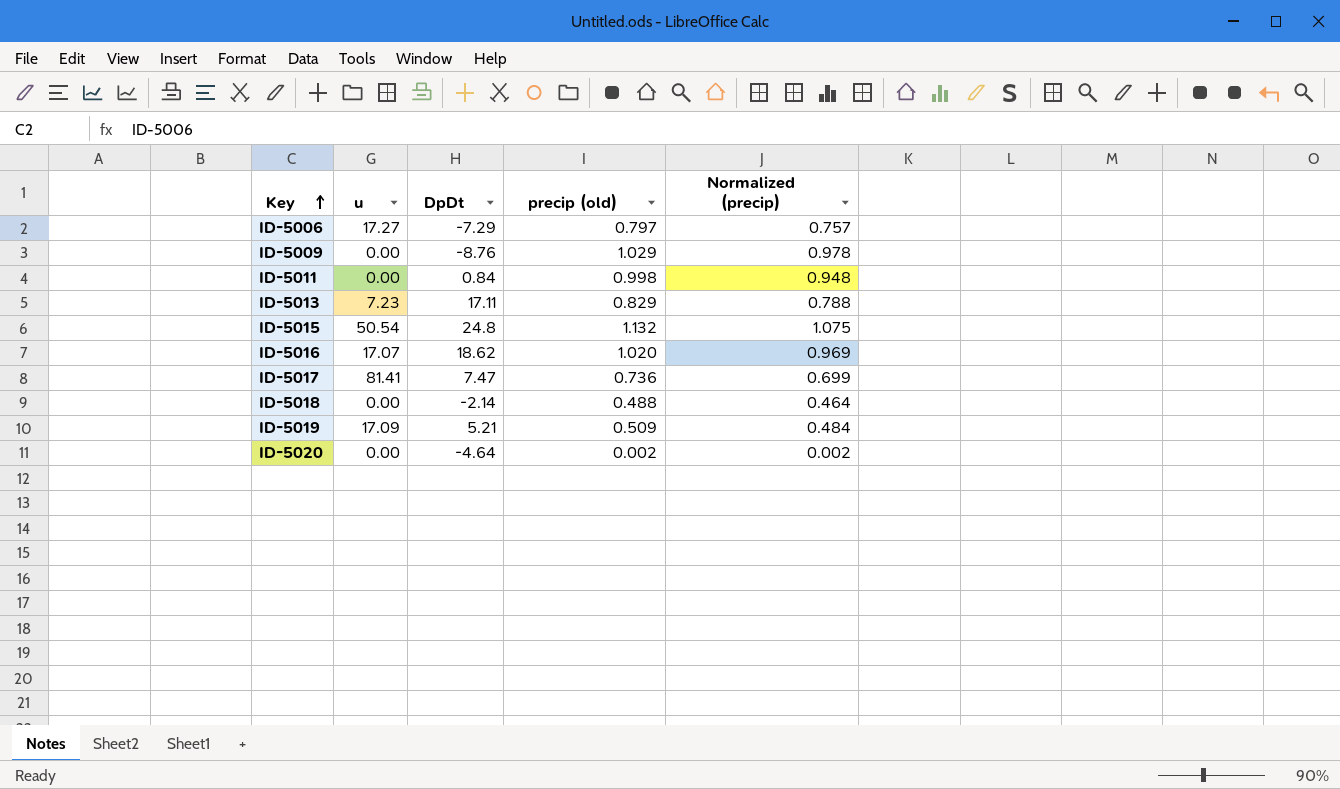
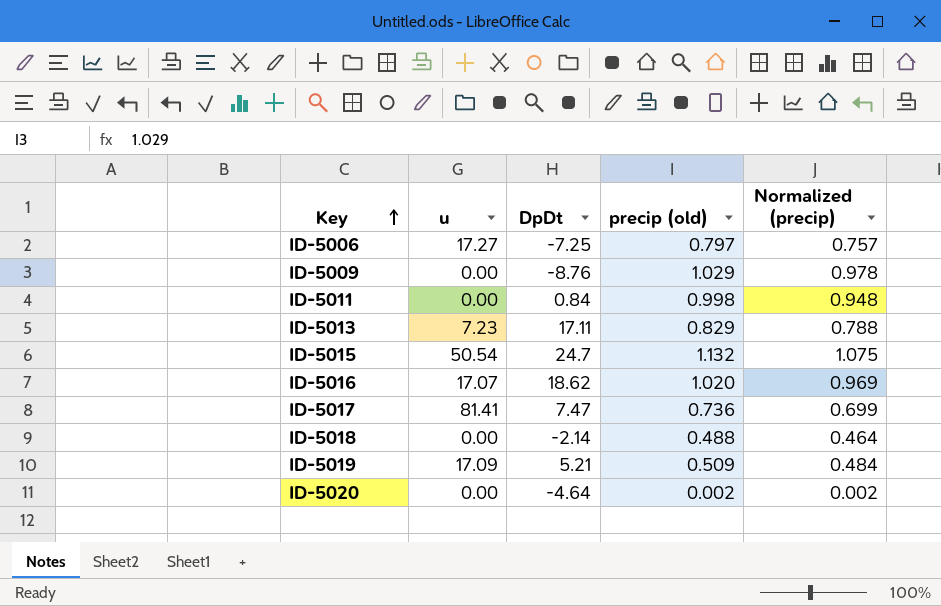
ID-5006 | DpDt: -7.29 -> -7.25
ID-5015 | DpDt: 24.8 -> 24.7

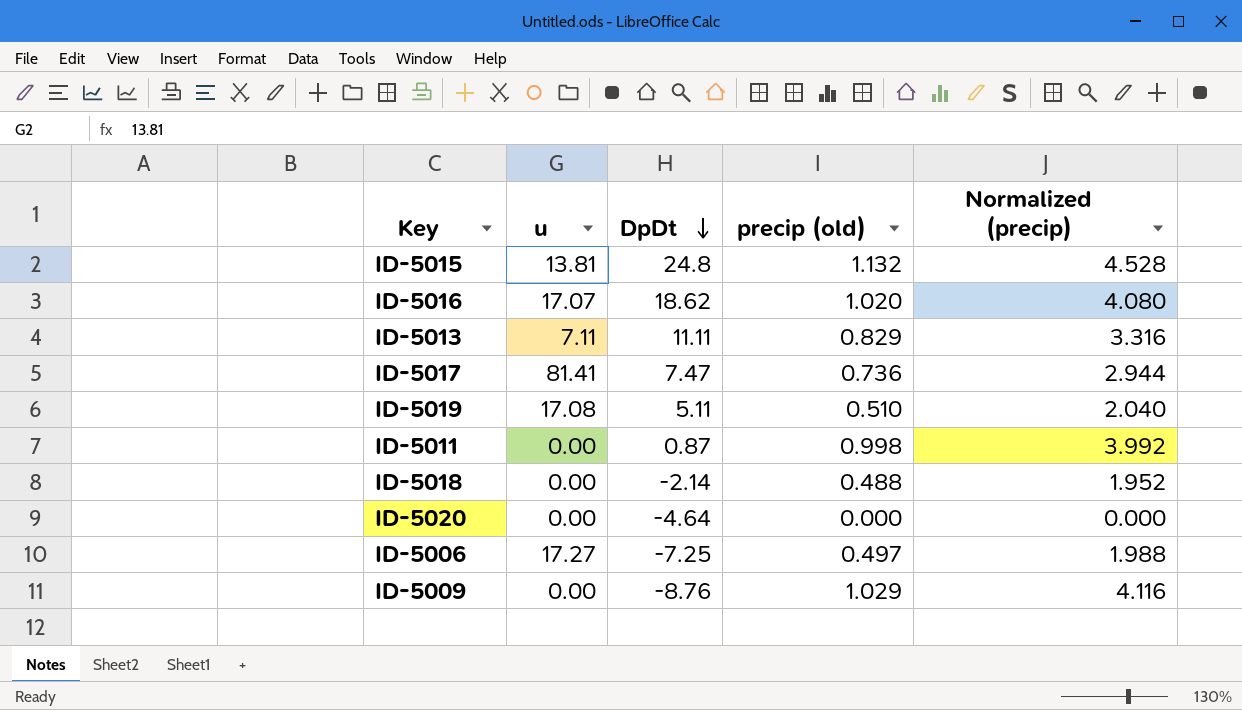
row order: Key ascending -> DpDt descending
column Normalized (precip) | formula: [precip (old)] * 0.95 -> [precip (old)] * 4
ID-5015 | u: 50.54 -> 13.81
ID-5015 | DpDt: 24.7 -> 24.8
ID-5013 | u: 7.23 -> 7.11
ID-5013 | DpDt: 17.11 -> 11.11
ID-5019 | u: 17.09 -> 17.08
ID-5019 | DpDt: 5.21 -> 5.11
ID-5019 | precip (old): 0.509 -> 0.510
ID-5011 | DpDt: 0.84 -> 0.87
ID-5020 | precip (old): 0.002 -> 0.000
ID-5006 | precip (old): 0.797 -> 0.497

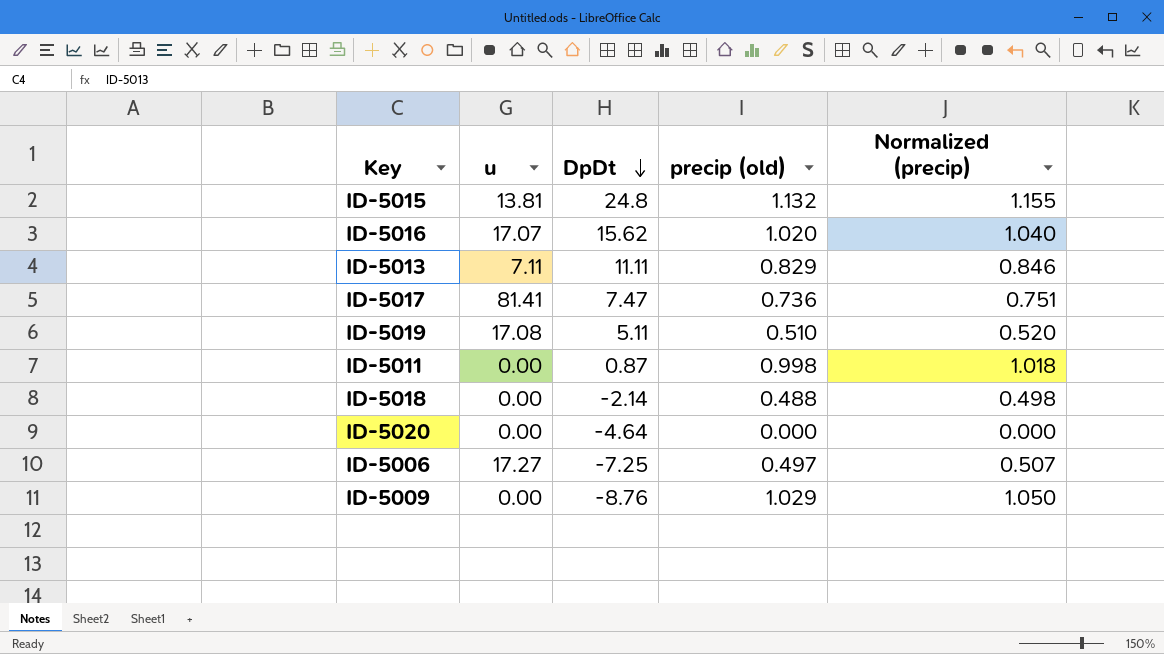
column Normalized (precip) | formula: [precip (old)] * 4 -> [precip (old)] * 1.02
ID-5016 | DpDt: 18.62 -> 15.62

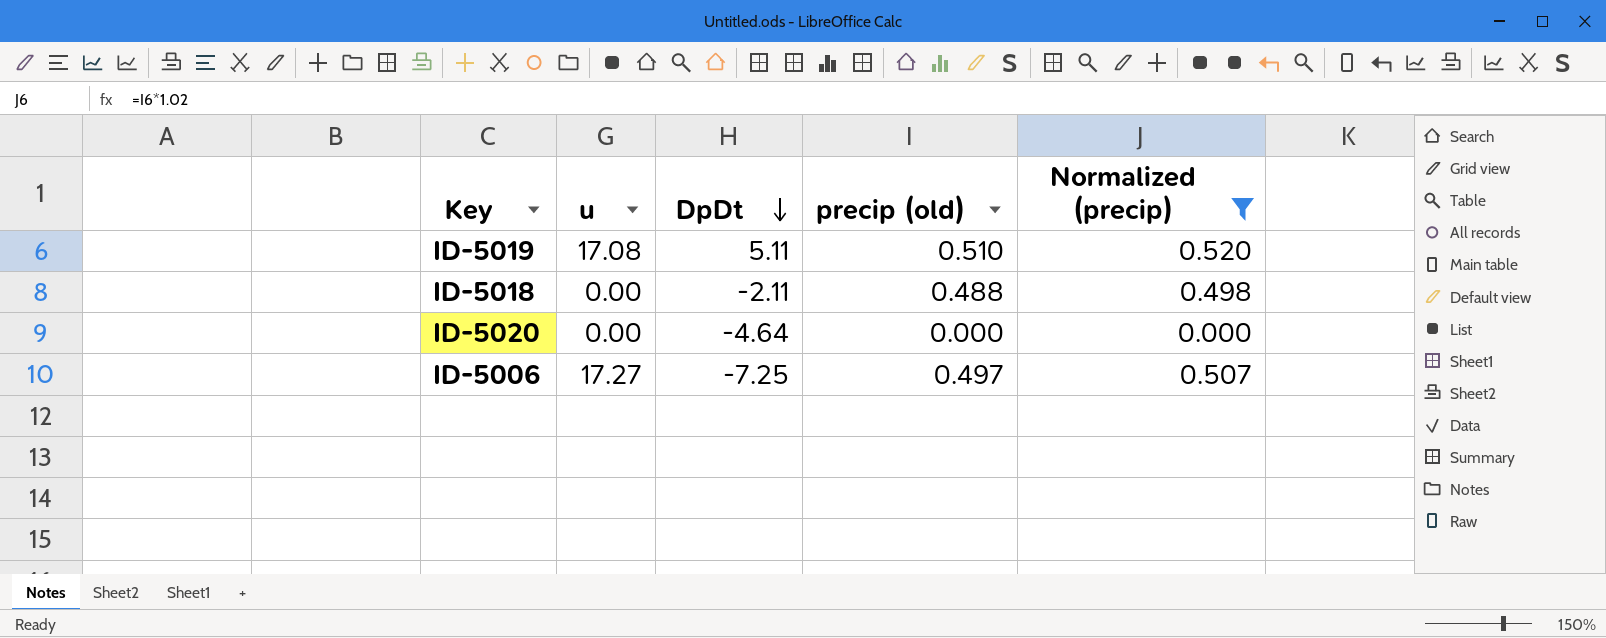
filter: none -> Normalized (precip) <= 0.520
ID-5018 | DpDt: -2.14 -> -2.11

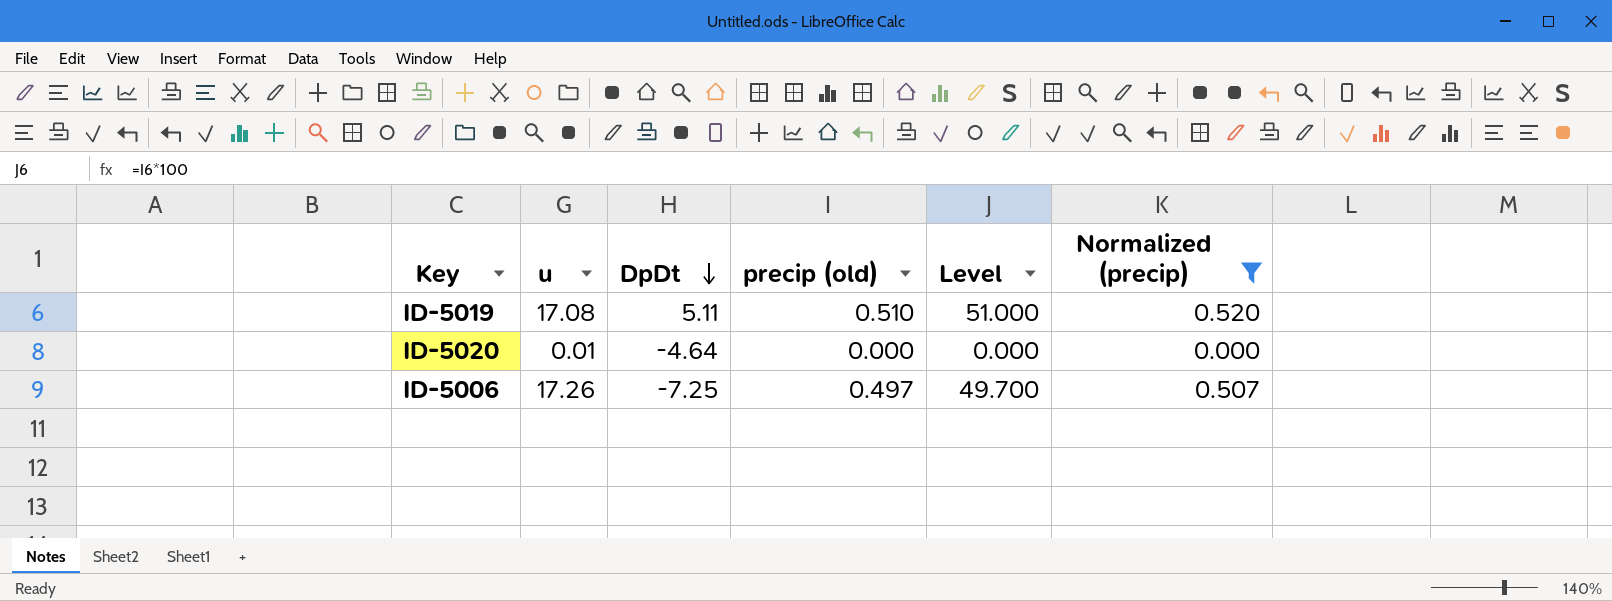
column Level | formula: none -> [precip (old)] * 100
row ID-5018: 0.00 | -2.11 | 0.488 | 0.498 -> none
ID-5020 | u: 0.00 -> 0.01
ID-5006 | u: 17.27 -> 17.26

